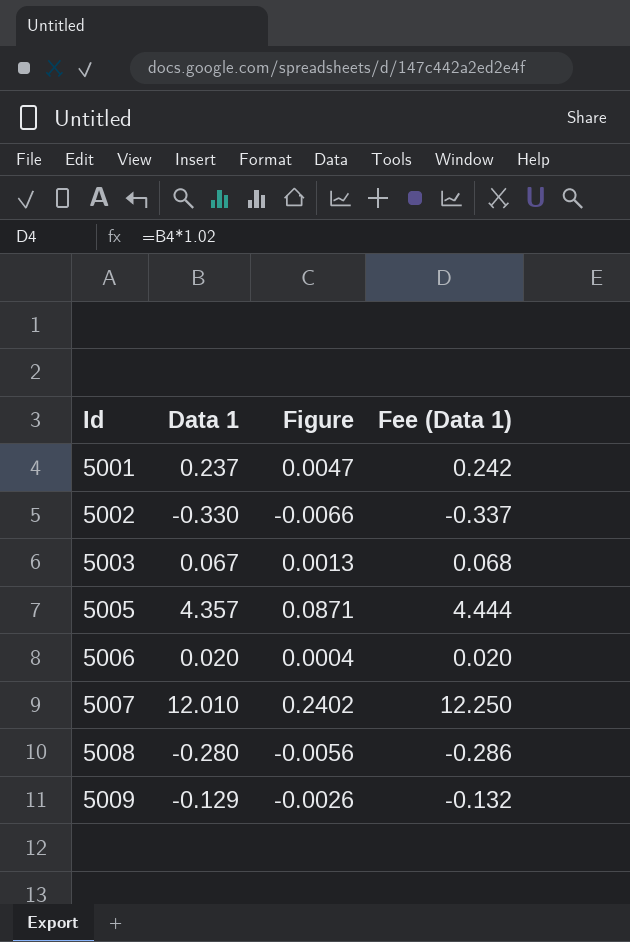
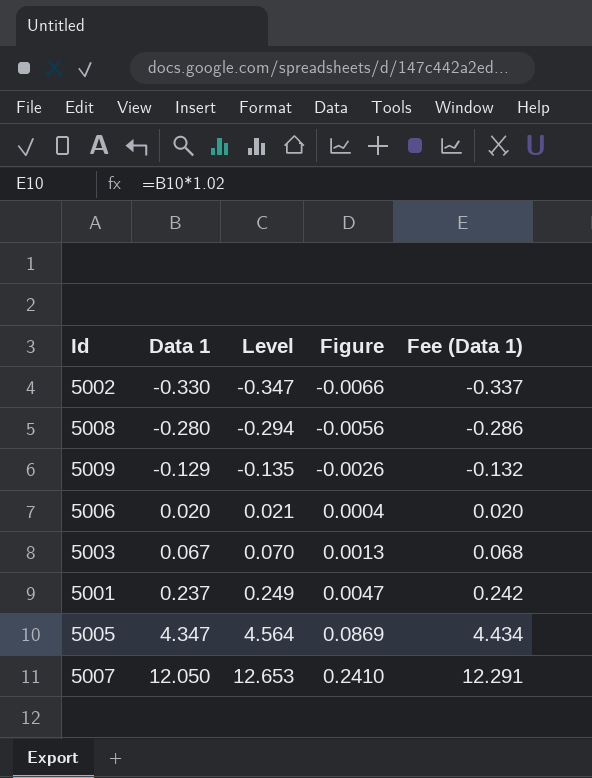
row order: Id ascending -> Data 1 ascending
column Level | formula: none -> [Data 1] * 1.05
5005 | Data 1: 4.357 -> 4.347
5005 | Figure: 0.0871 -> 0.0869
5005 | Fee (Data 1): 4.444 -> 4.434
5007 | Data 1: 12.010 -> 12.050
5007 | Figure: 0.2402 -> 0.2410
5007 | Fee (Data 1): 12.250 -> 12.291

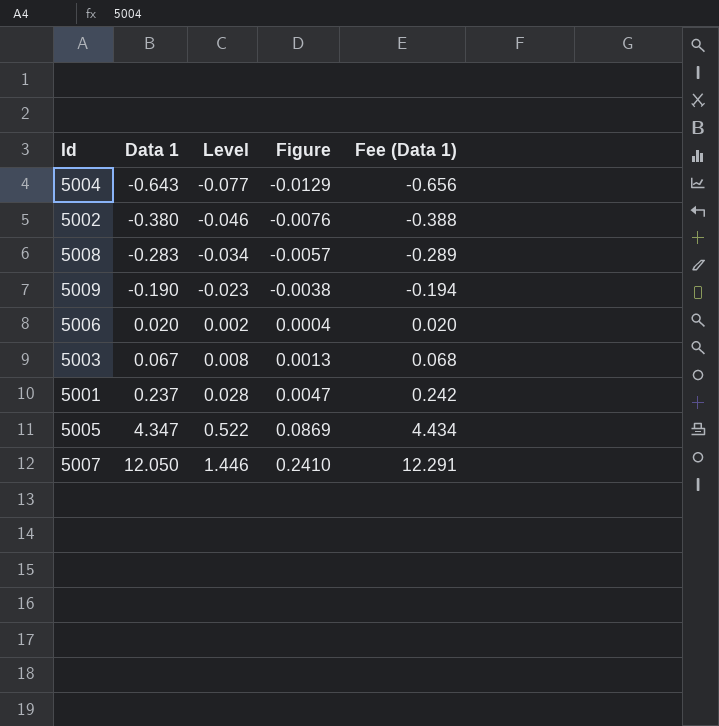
column Level | formula: [Data 1] * 1.05 -> [Data 1] * 0.12
row 5004: none -> -0.643 | -0.077 | -0.0129 | -0.656
5002 | Data 1: -0.330 -> -0.380
5002 | Figure: -0.0066 -> -0.0076
5002 | Fee (Data 1): -0.337 -> -0.388
5008 | Data 1: -0.280 -> -0.283
5008 | Figure: -0.0056 -> -0.0057
5008 | Fee (Data 1): -0.286 -> -0.289
5009 | Data 1: -0.129 -> -0.190
5009 | Figure: -0.0026 -> -0.0038
5009 | Fee (Data 1): -0.132 -> -0.194

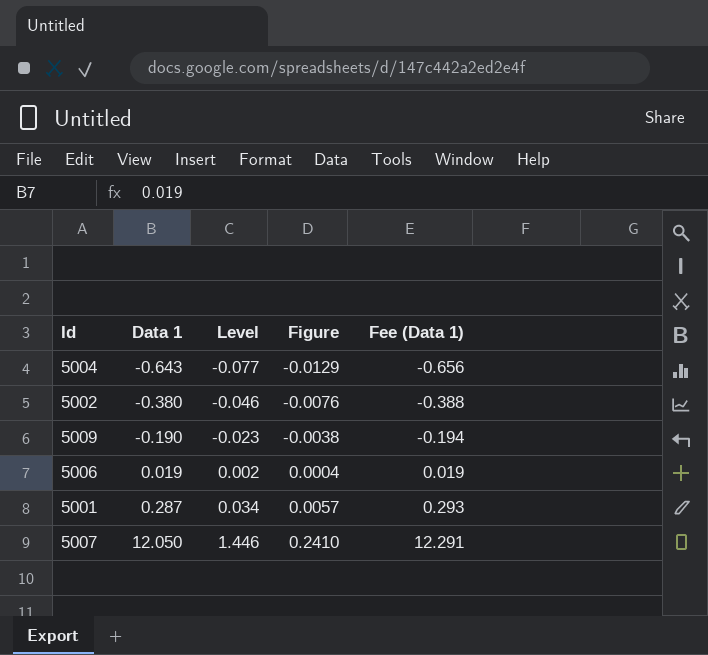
row 5008: -0.283 | -0.034 | -0.0057 | -0.289 -> none
row 5003: 0.067 | 0.008 | 0.0013 | 0.068 -> none
row 5005: 4.347 | 0.522 | 0.0869 | 4.434 -> none
5006 | Data 1: 0.020 -> 0.019
5006 | Fee (Data 1): 0.020 -> 0.019
5001 | Data 1: 0.237 -> 0.287
5001 | Level: 0.028 -> 0.034
5001 | Figure: 0.0047 -> 0.0057
5001 | Fee (Data 1): 0.242 -> 0.293

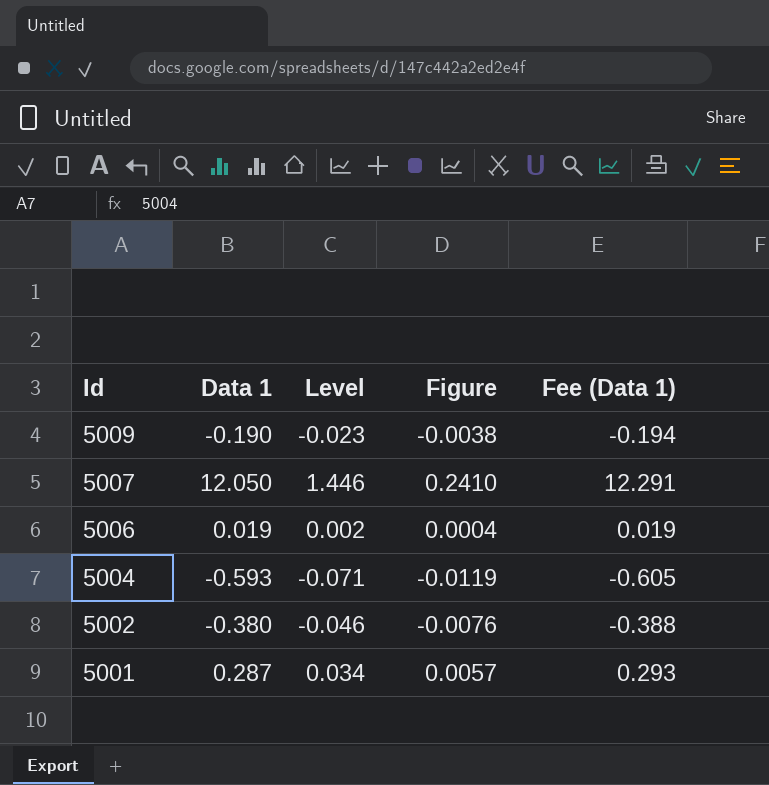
row order: Data 1 ascending -> Id descending
5004 | Data 1: -0.643 -> -0.593
5004 | Level: -0.077 -> -0.071
5004 | Figure: -0.0129 -> -0.0119
5004 | Fee (Data 1): -0.656 -> -0.605

